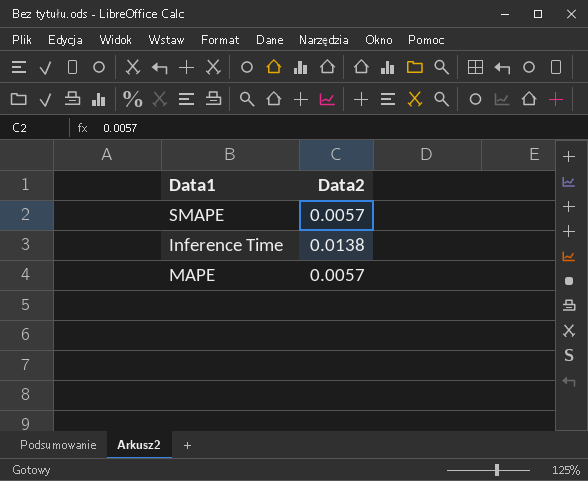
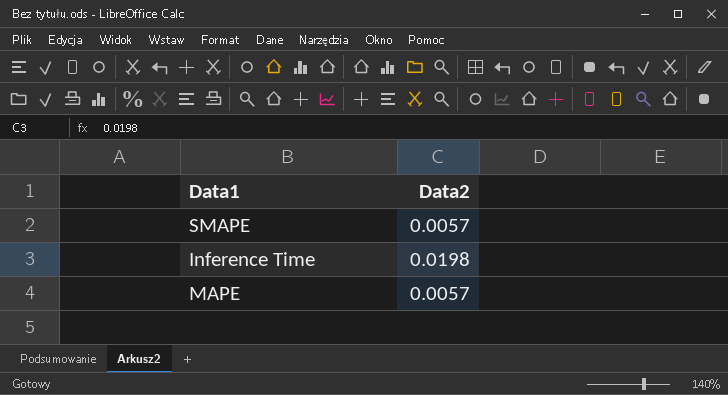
Inference Time | Data2: 0.0138 -> 0.0198

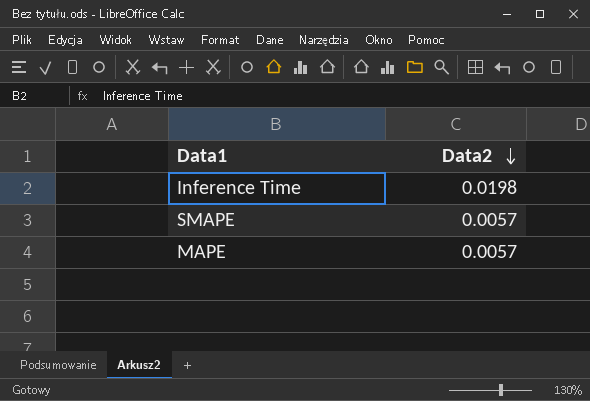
row order: none -> Data2 descending

